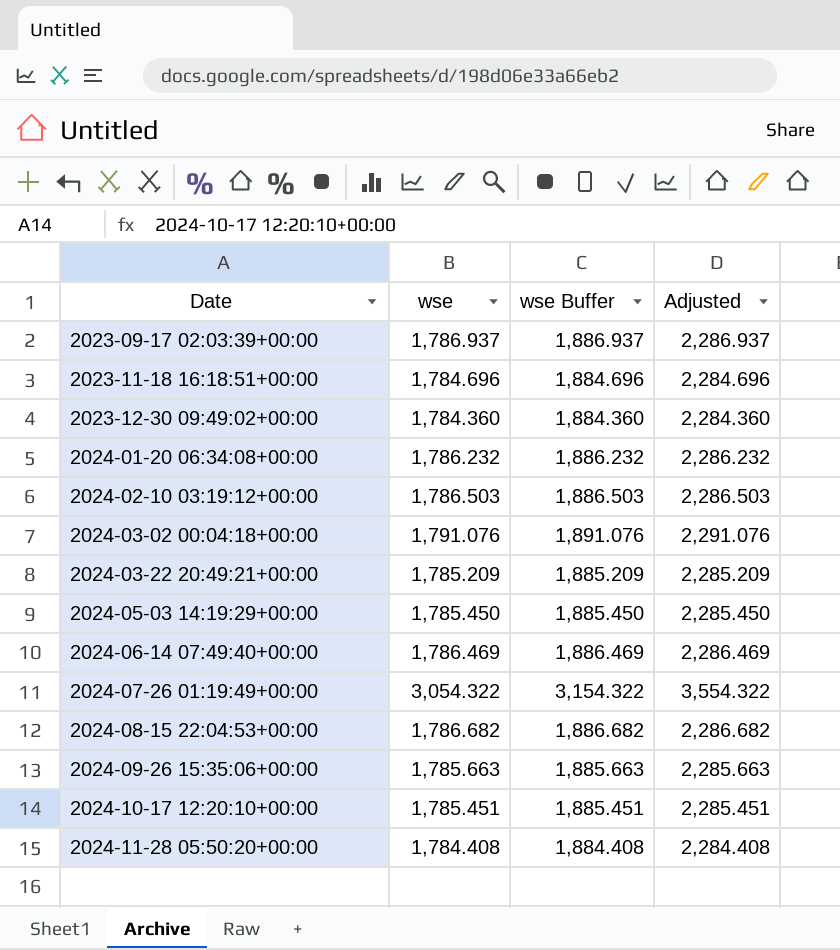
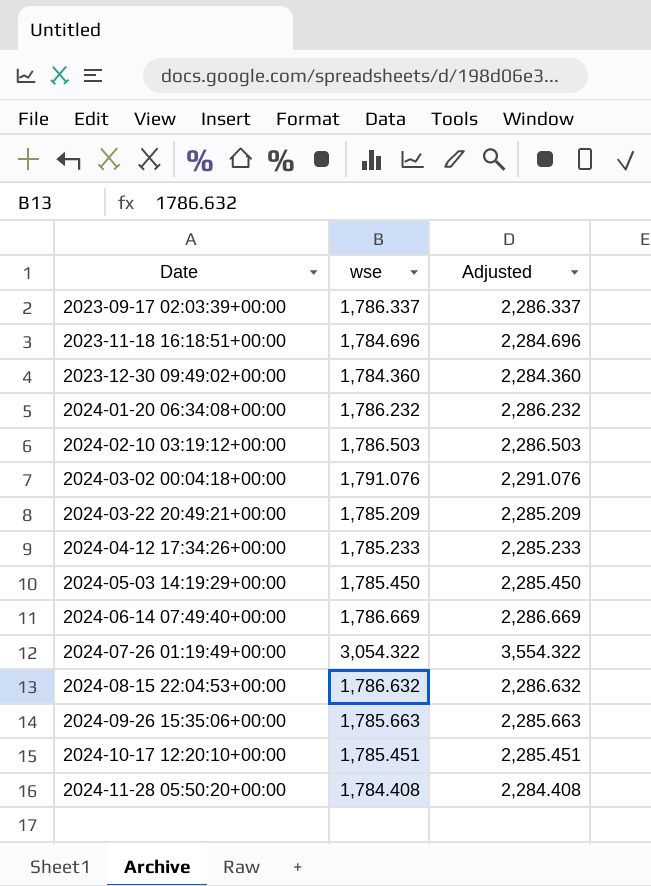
column wse Buffer | formula: [wse] + 100 -> none
2023-09-17 02:03:39+00:00 | wse: 1,786.937 -> 1,786.337
2023-09-17 02:03:39+00:00 | Adjusted: 2,286.937 -> 2,286.337
row 2024-04-12 17:34:26+00:00: none -> 1,785.233 | 2,285.233
2024-06-14 07:49:40+00:00 | wse: 1,786.469 -> 1,786.669
2024-06-14 07:49:40+00:00 | Adjusted: 2,286.469 -> 2,286.669
2024-08-15 22:04:53+00:00 | wse: 1,786.682 -> 1,786.632
2024-08-15 22:04:53+00:00 | Adjusted: 2,286.682 -> 2,286.632

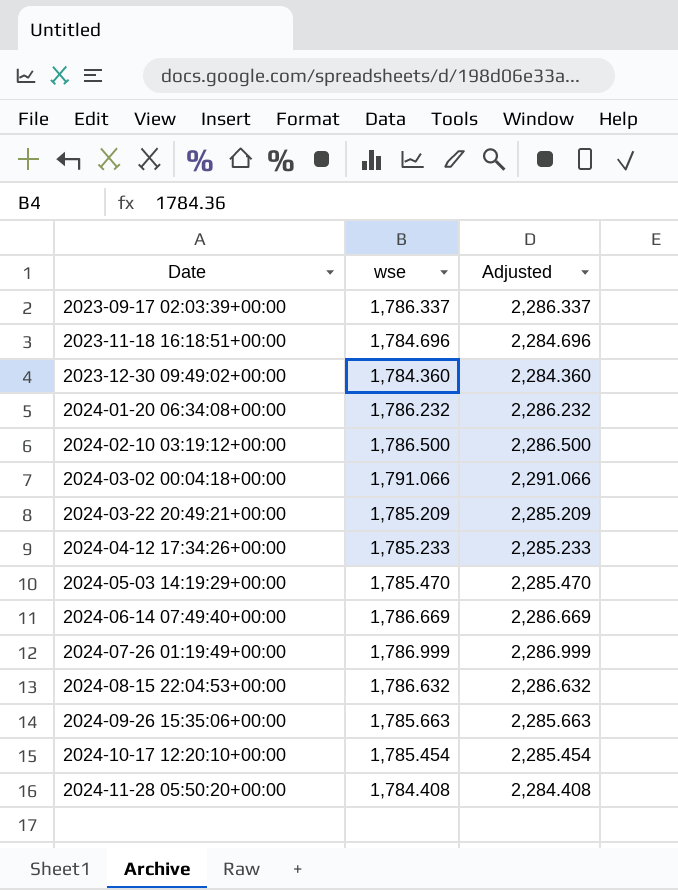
2024-02-10 03:19:12+00:00 | wse: 1,786.503 -> 1,786.500
2024-02-10 03:19:12+00:00 | Adjusted: 2,286.503 -> 2,286.500
2024-03-02 00:04:18+00:00 | wse: 1,791.076 -> 1,791.066
2024-03-02 00:04:18+00:00 | Adjusted: 2,291.076 -> 2,291.066
2024-05-03 14:19:29+00:00 | wse: 1,785.450 -> 1,785.470
2024-05-03 14:19:29+00:00 | Adjusted: 2,285.450 -> 2,285.470
2024-07-26 01:19:49+00:00 | wse: 3,054.322 -> 1,786.999
2024-07-26 01:19:49+00:00 | Adjusted: 3,554.322 -> 2,286.999
2024-10-17 12:20:10+00:00 | wse: 1,785.451 -> 1,785.454
2024-10-17 12:20:10+00:00 | Adjusted: 2,285.451 -> 2,285.454

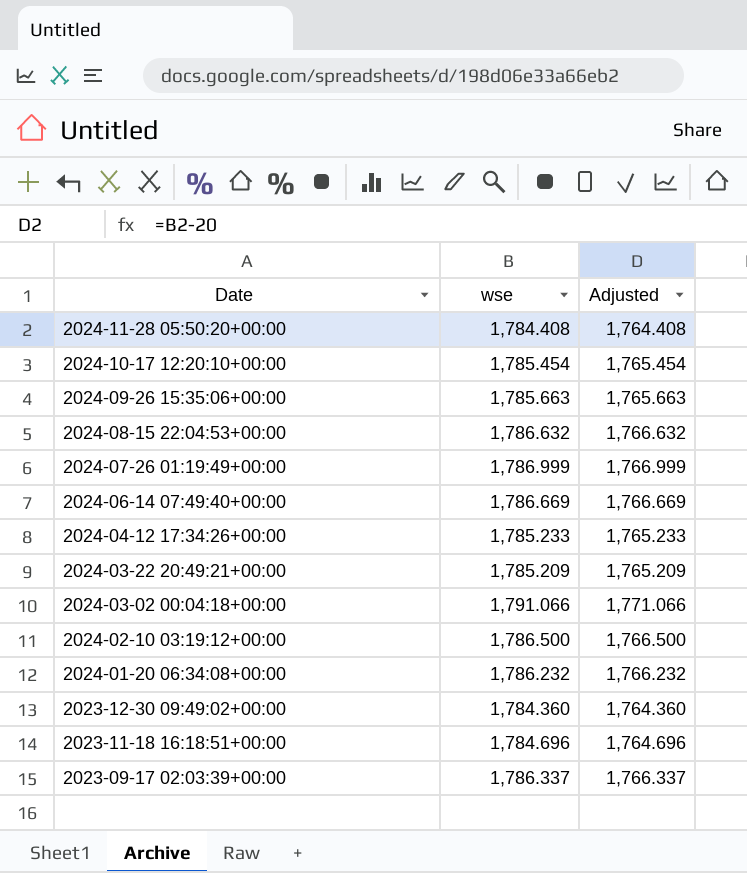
row order: Date ascending -> Date descending
column Adjusted | formula: [wse] + 500 -> [wse] - 20
row 2024-05-03 14:19:29+00:00: 1,785.470 | 2,285.470 -> none

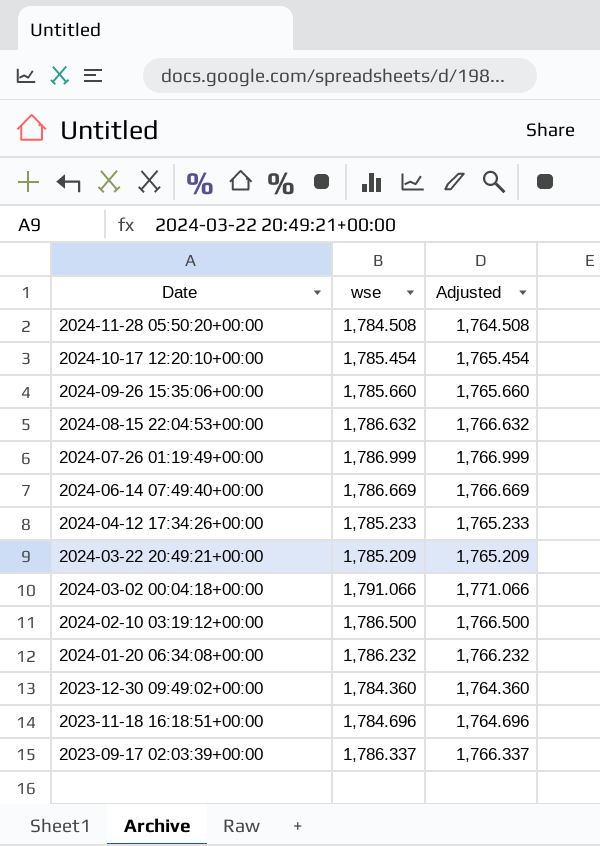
2024-11-28 05:50:20+00:00 | wse: 1,784.408 -> 1,784.508
2024-11-28 05:50:20+00:00 | Adjusted: 1,764.408 -> 1,764.508
2024-09-26 15:35:06+00:00 | wse: 1,785.663 -> 1,785.660
2024-09-26 15:35:06+00:00 | Adjusted: 1,765.663 -> 1,765.660

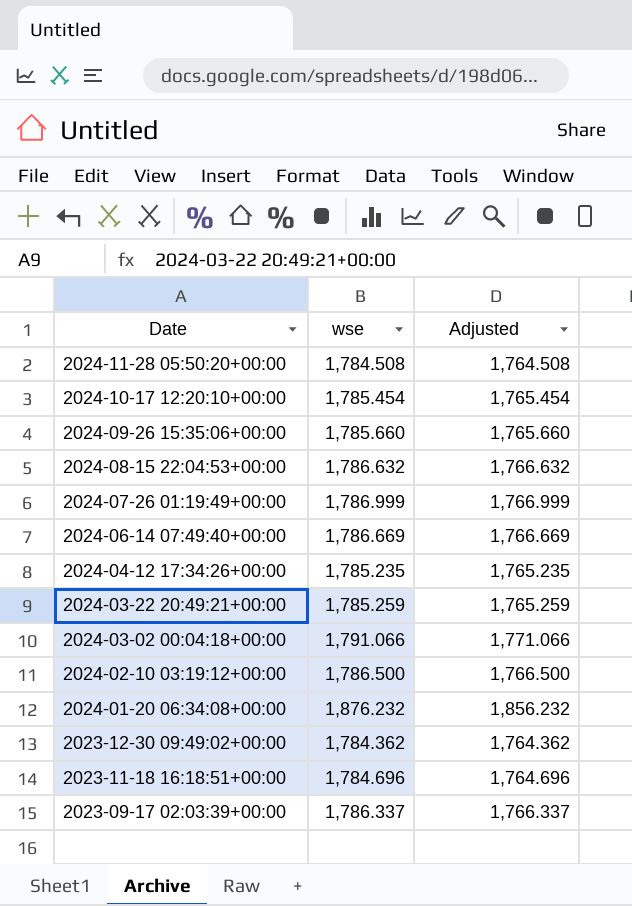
2024-04-12 17:34:26+00:00 | wse: 1,785.233 -> 1,785.235
2024-04-12 17:34:26+00:00 | Adjusted: 1,765.233 -> 1,765.235
2024-03-22 20:49:21+00:00 | wse: 1,785.209 -> 1,785.259
2024-03-22 20:49:21+00:00 | Adjusted: 1,765.209 -> 1,765.259
2024-01-20 06:34:08+00:00 | wse: 1,786.232 -> 1,876.232
2024-01-20 06:34:08+00:00 | Adjusted: 1,766.232 -> 1,856.232
2023-12-30 09:49:02+00:00 | wse: 1,784.360 -> 1,784.362
2023-12-30 09:49:02+00:00 | Adjusted: 1,764.360 -> 1,764.362

